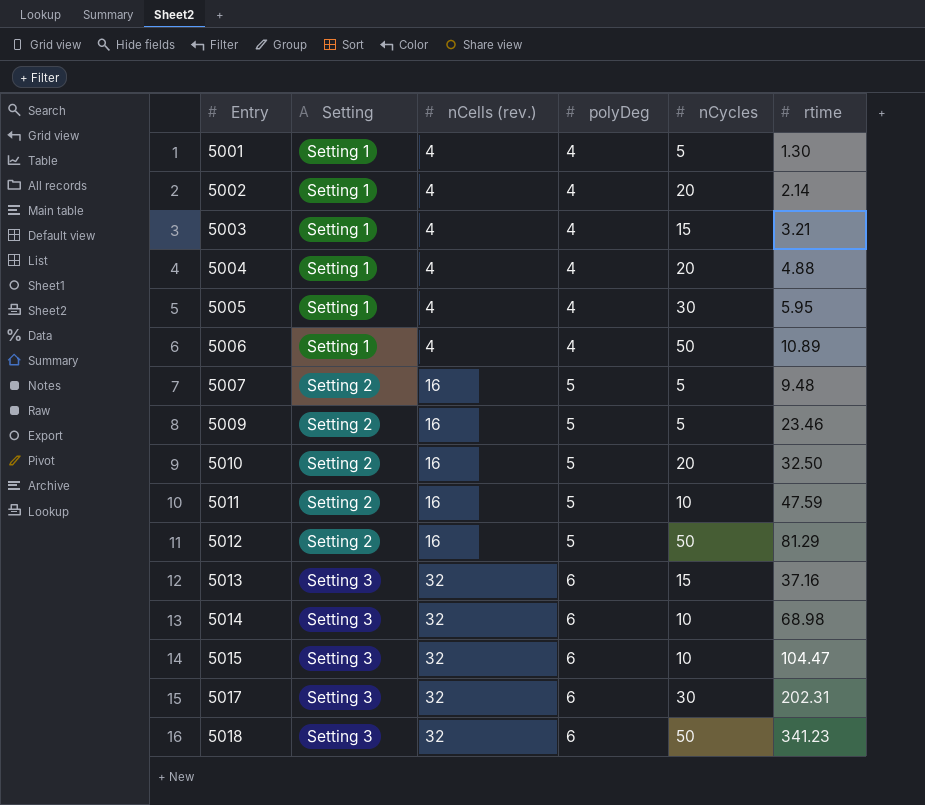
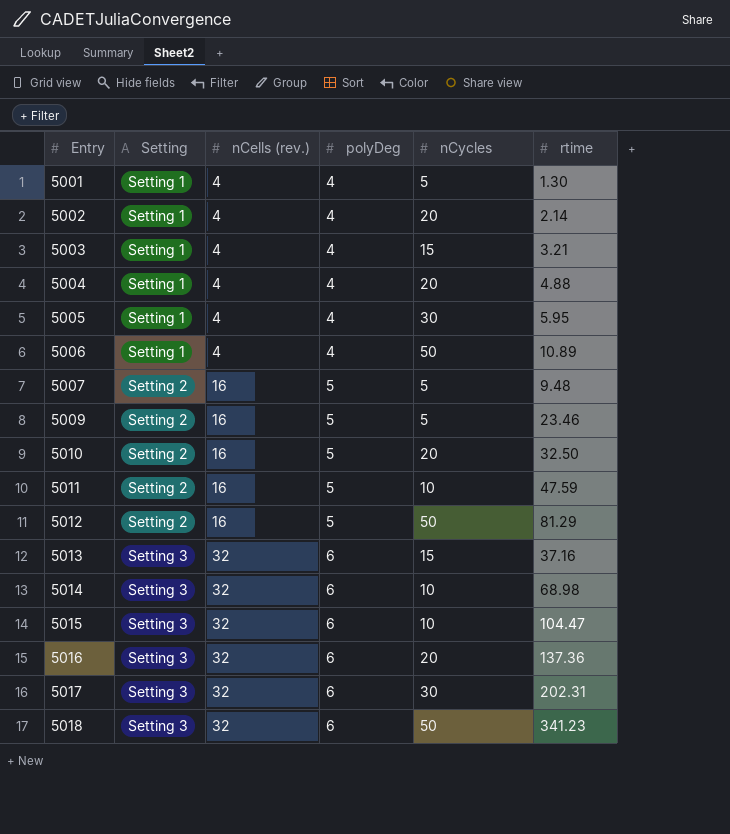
row 5016: none -> Setting 3 | 32 | 6 | 20 | 137.36

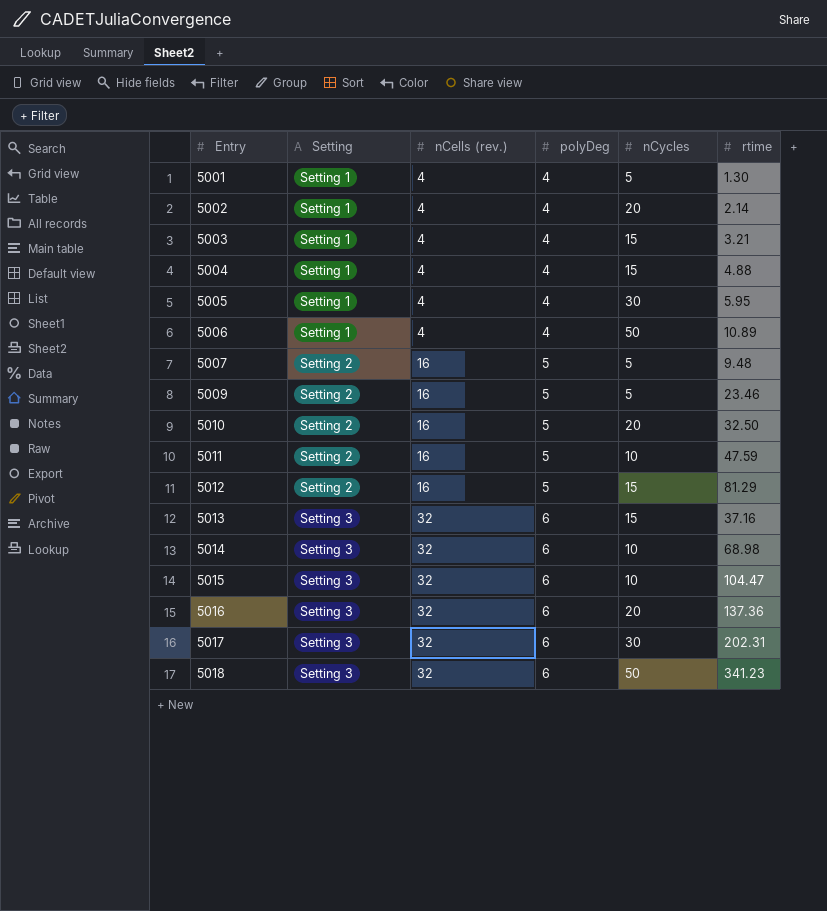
5004 | nCycles: 20 -> 15
5012 | nCycles: 50 -> 15

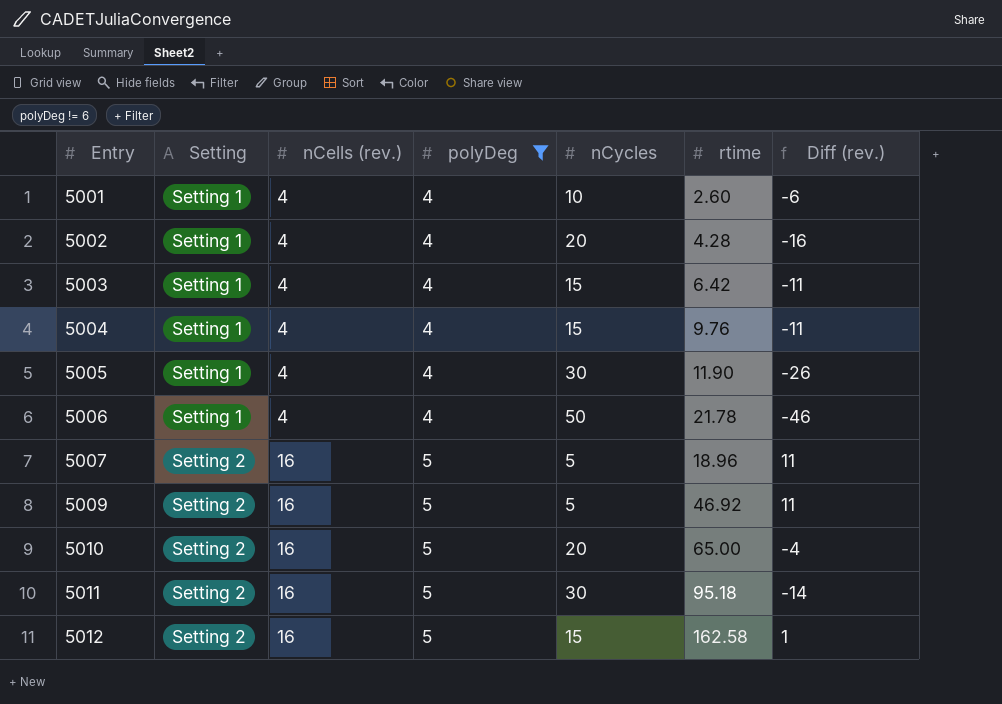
filter: none -> polyDeg != 6
column Diff (rev.) | formula: none -> [nCells (rev.)] - [nCycles]
5001 | nCycles: 5 -> 10
5001 | rtime: 1.30 -> 2.60
5002 | rtime: 2.14 -> 4.28
5003 | rtime: 3.21 -> 6.42
5004 | rtime: 4.88 -> 9.76
5005 | rtime: 5.95 -> 11.90
5006 | rtime: 10.89 -> 21.78
5007 | rtime: 9.48 -> 18.96
5009 | rtime: 23.46 -> 46.92
5010 | rtime: 32.50 -> 65.00
5011 | nCycles: 10 -> 30
5011 | rtime: 47.59 -> 95.18
5012 | rtime: 81.29 -> 162.58

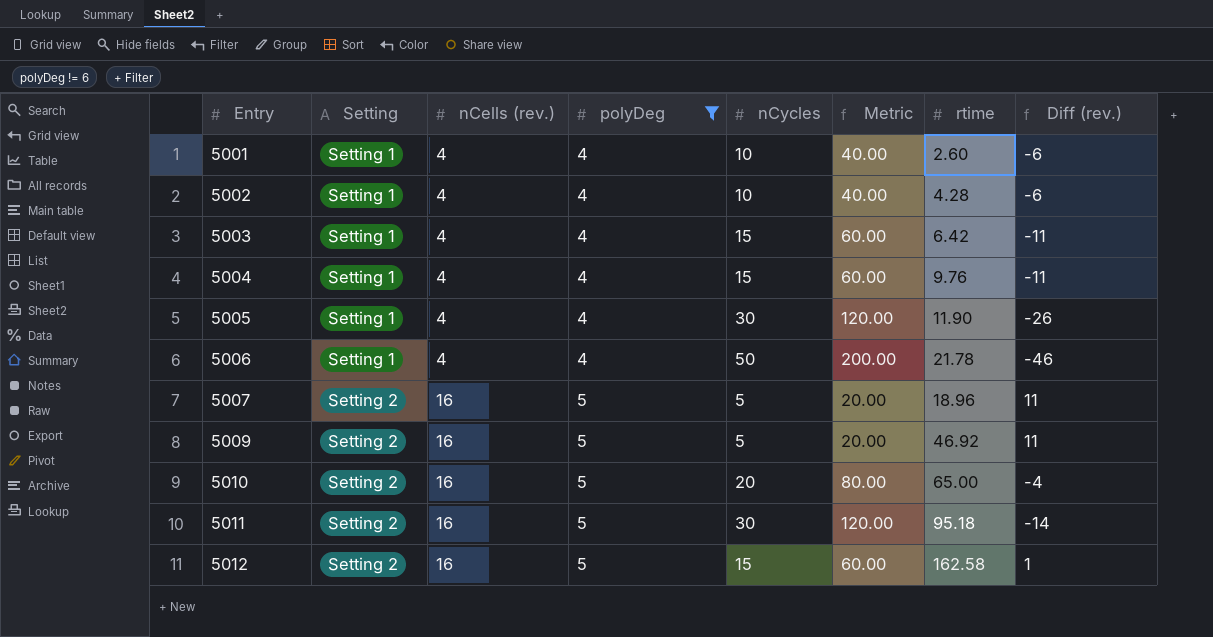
column Metric | formula: none -> [nCycles] * 4
5002 | nCycles: 20 -> 10
5002 | Diff (rev.): -16 -> -6

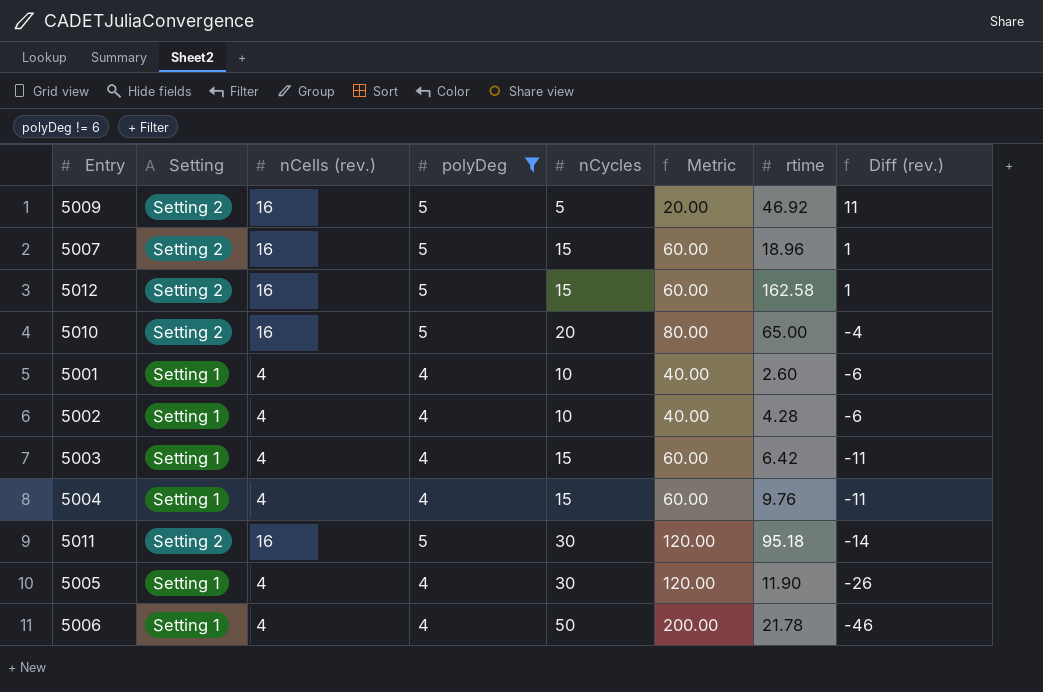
row order: Entry ascending -> Diff (rev.) descending
5007 | nCycles: 5 -> 15
5007 | Metric: 20.00 -> 60.00
5007 | Diff (rev.): 11 -> 1

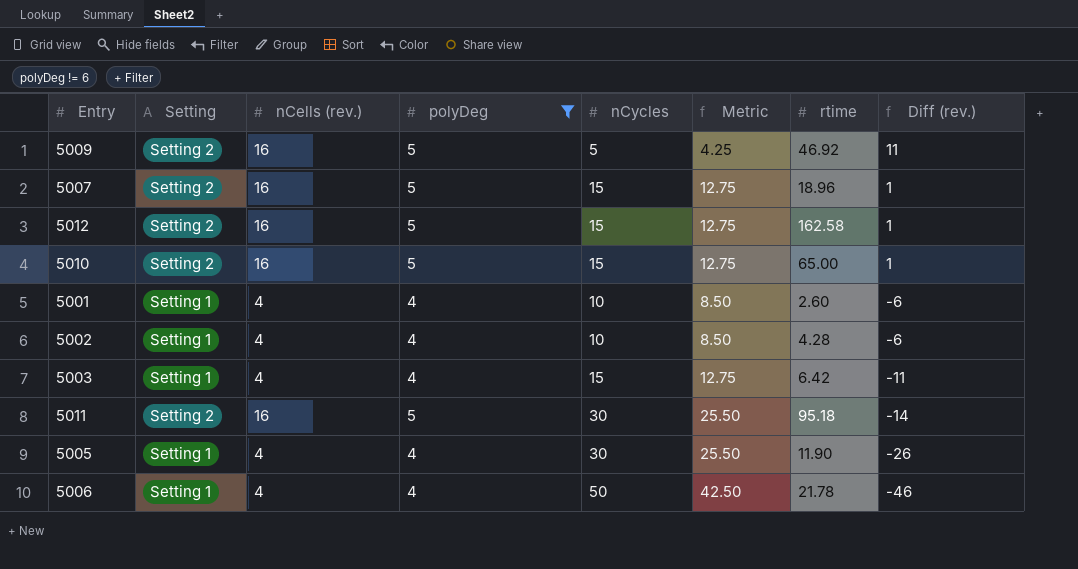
column Metric | formula: [nCycles] * 4 -> [nCycles] * 0.85
row 5004: Setting 1 | 4 | 4 | 15 | 60.00 | 9.76 | -11 -> none
5010 | nCycles: 20 -> 15
5010 | Diff (rev.): -4 -> 1

